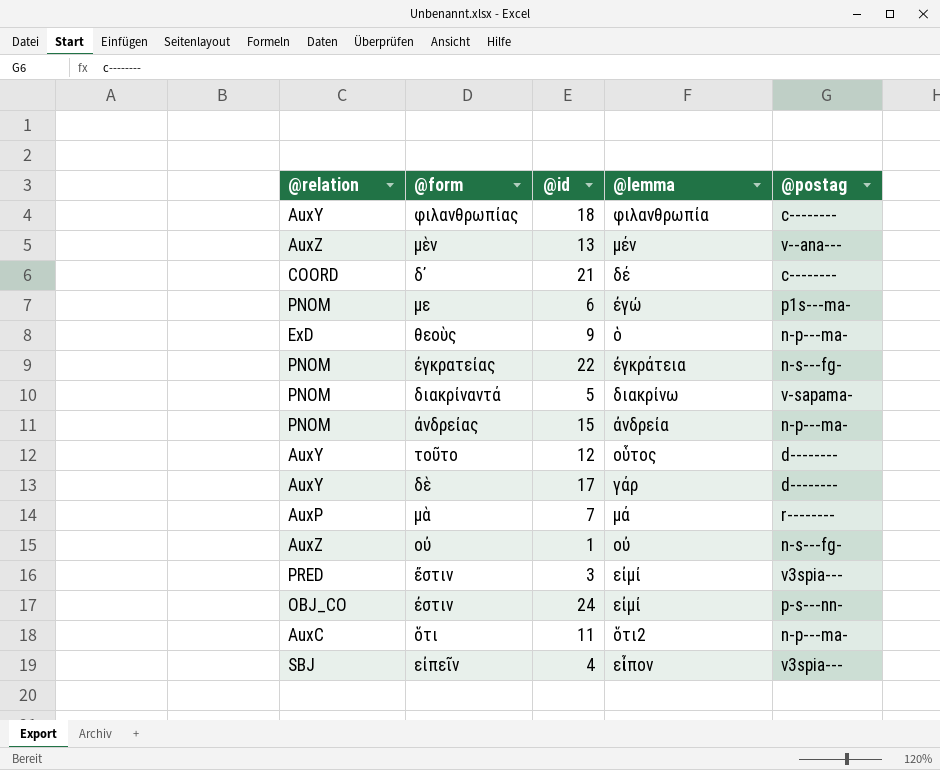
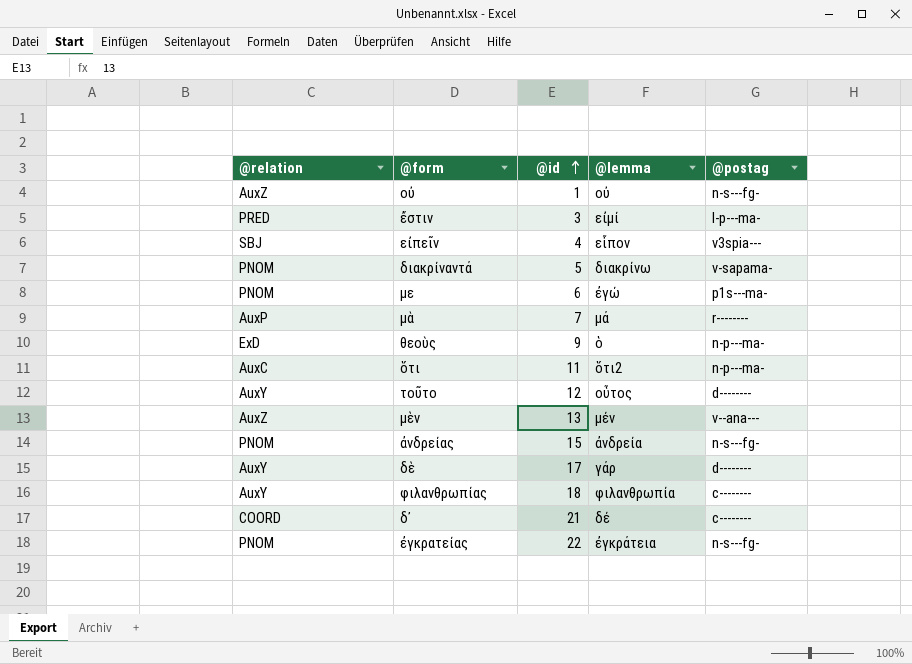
row order: none -> @id ascending
row ἐστιν: OBJ_CO | 24 | εἰμί | p-s---nn- -> none
ἔστιν | @postag: v3spia--- -> l-p---ma-
ἀνδρείας | @postag: n-p---ma- -> n-s---fg-

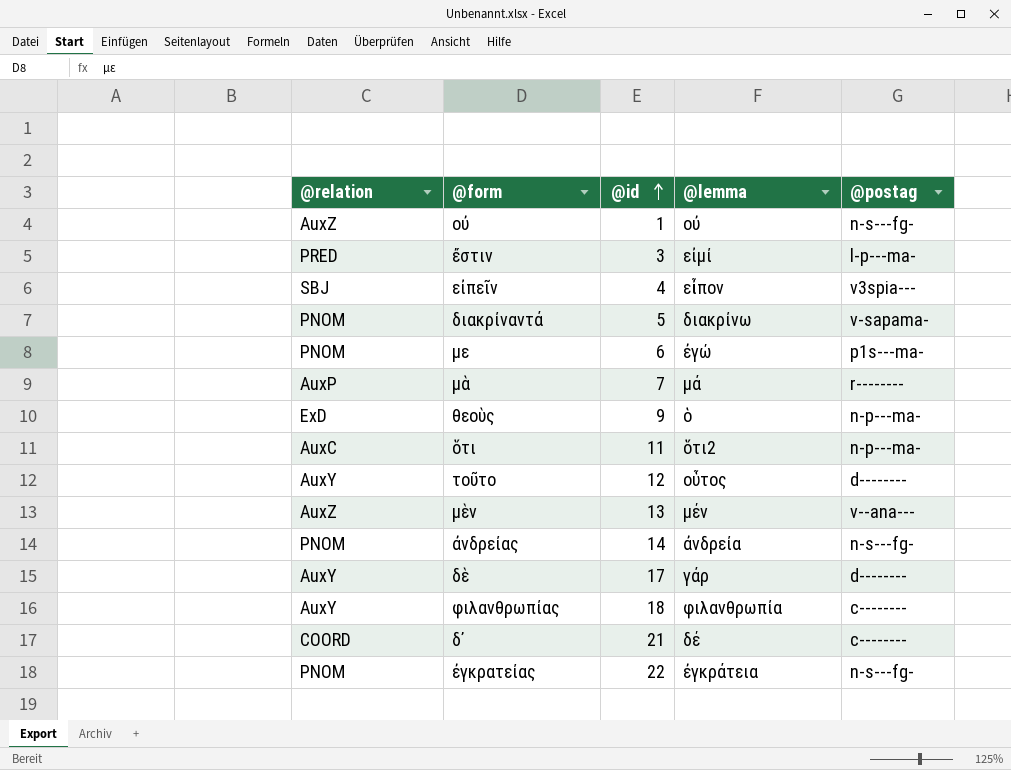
ἀνδρείας | @id: 15 -> 14

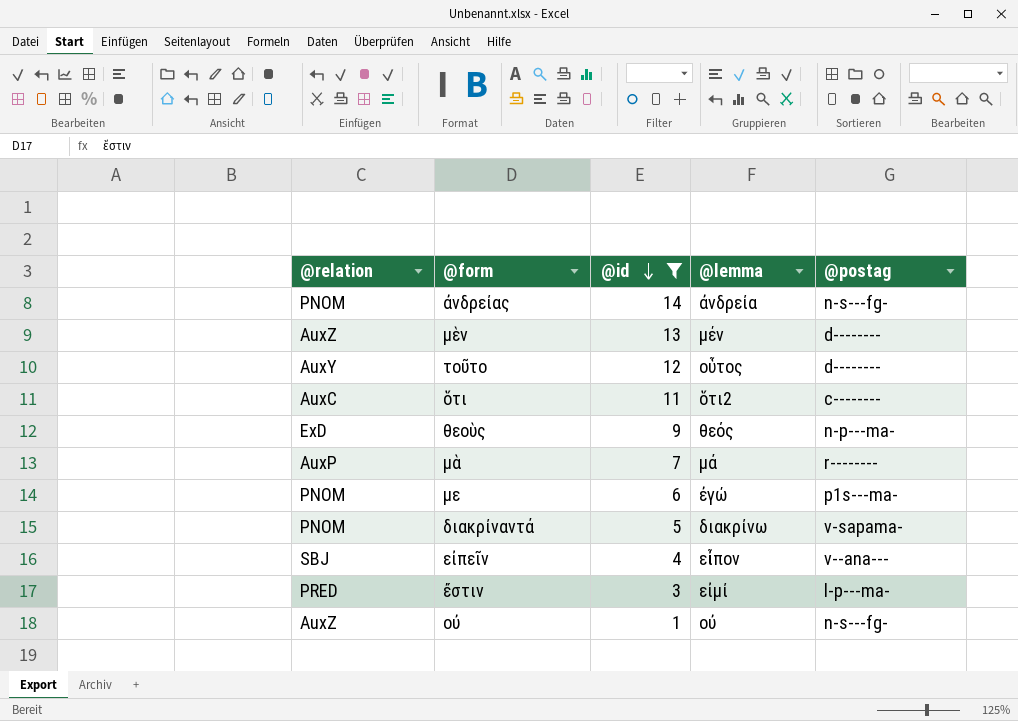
filter: none -> @id <= 14
row order: @id ascending -> @id descending
μὲν | @postag: v--ana--- -> d--------
ὅτι | @postag: n-p---ma- -> c--------
θεοὺς | @lemma: ὁ -> θεός
εἰπεῖν | @postag: v3spia--- -> v--ana---

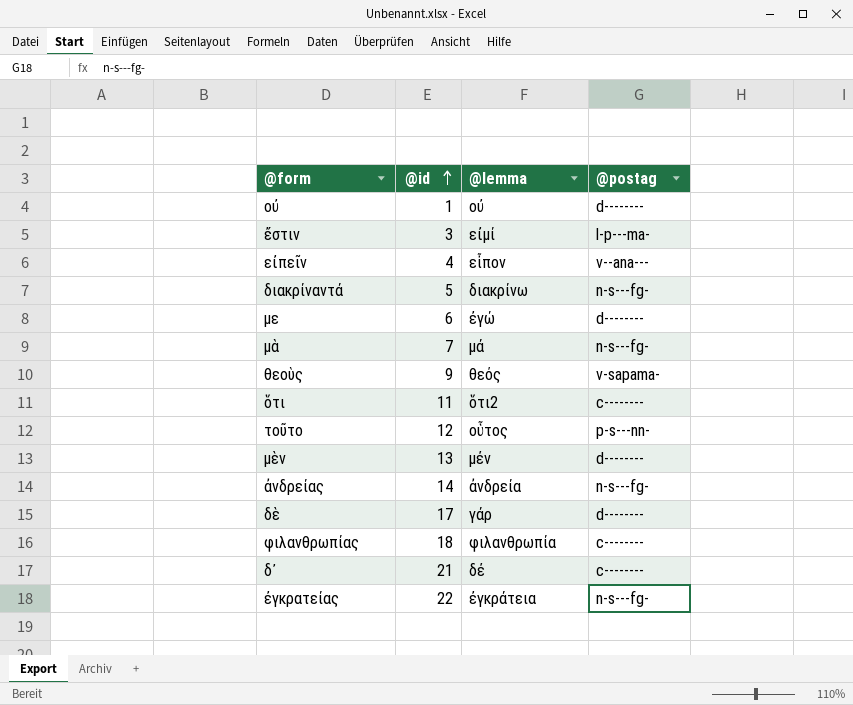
filter: @id <= 14 -> none
row order: @id descending -> @id ascending
column @relation | position: 1 -> none
οὐ | @postag: n-s---fg- -> d--------
διακρίναντά | @postag: v-sapama- -> n-s---fg-
με | @postag: p1s---ma- -> d--------
μὰ | @postag: r-------- -> n-s---fg-
θεοὺς | @postag: n-p---ma- -> v-sapama-
τοῦτο | @postag: d-------- -> p-s---nn-

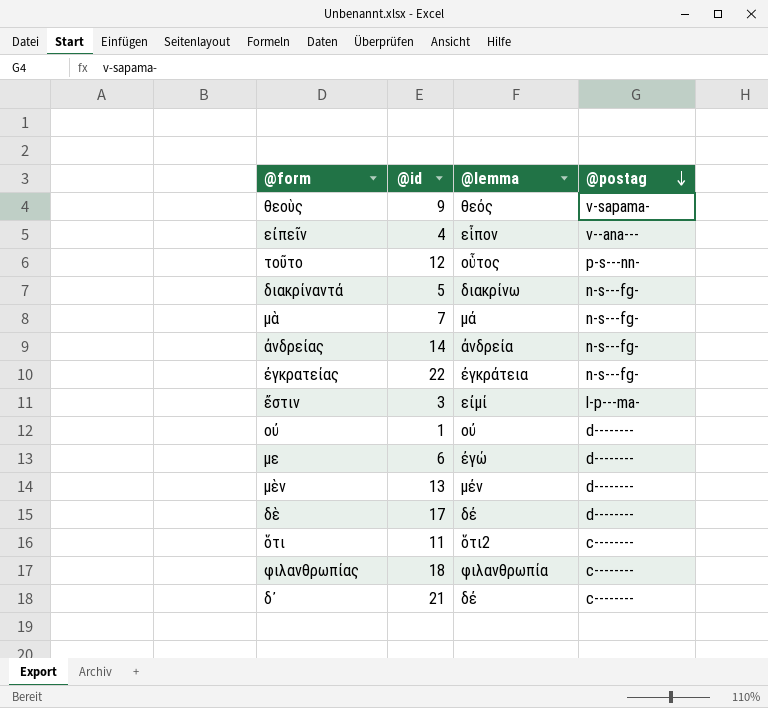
row order: @id ascending -> @postag descending
δὲ | @lemma: γάρ -> δέ

